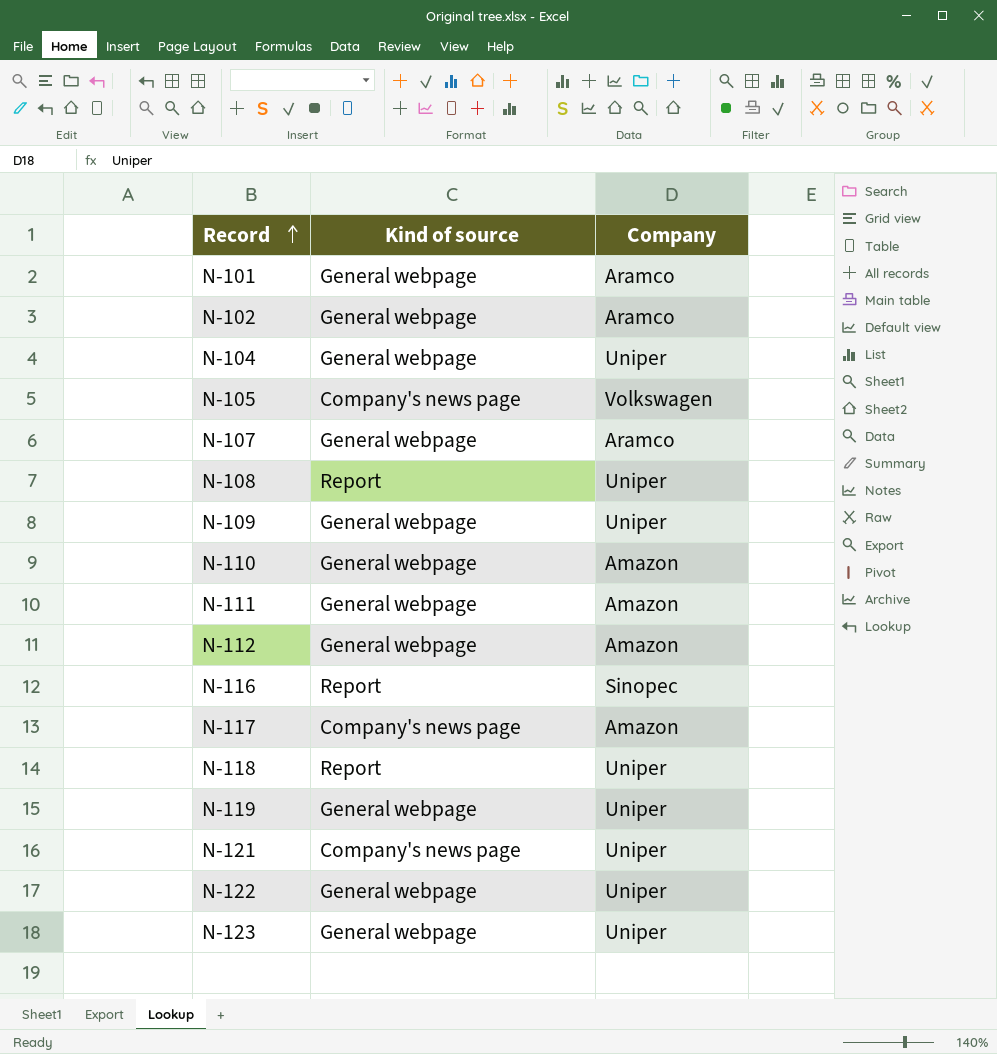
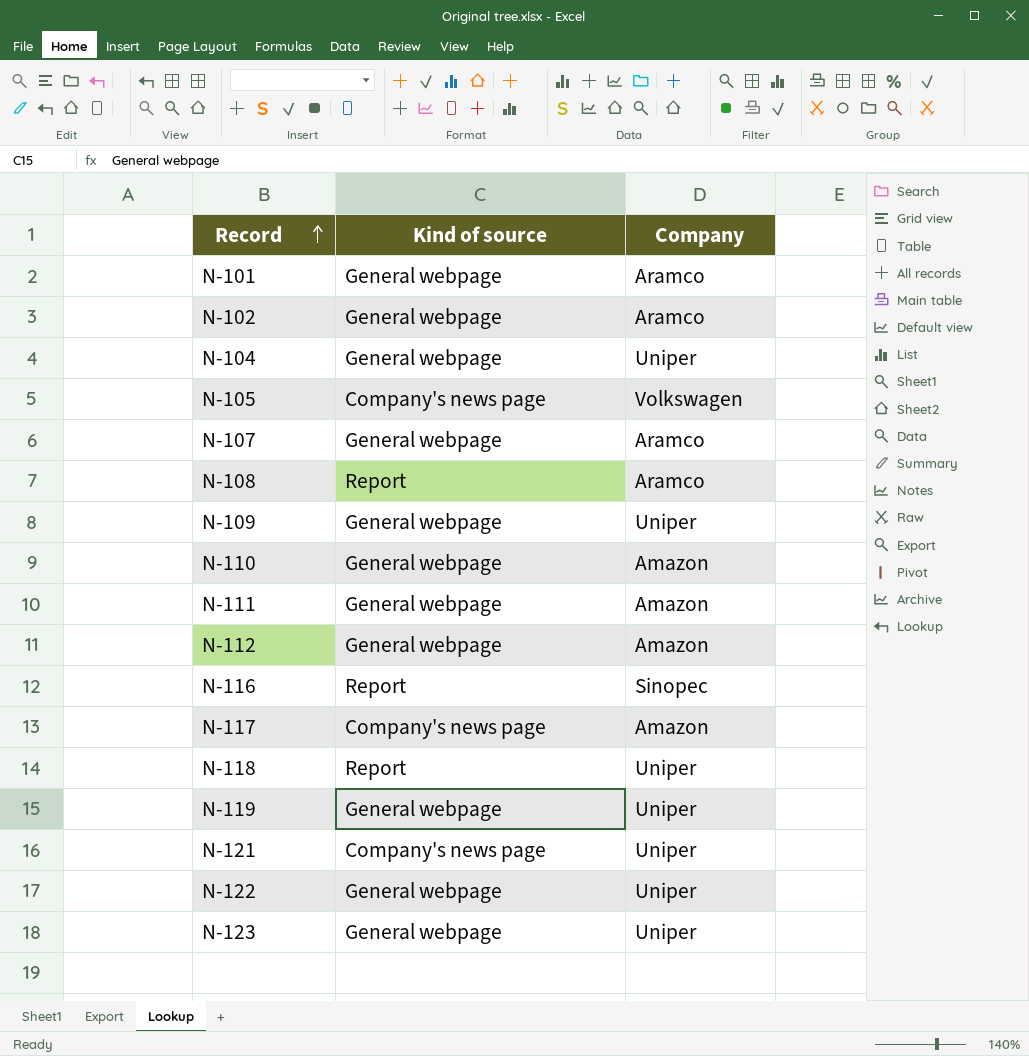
N-108 | Company: Uniper -> Aramco

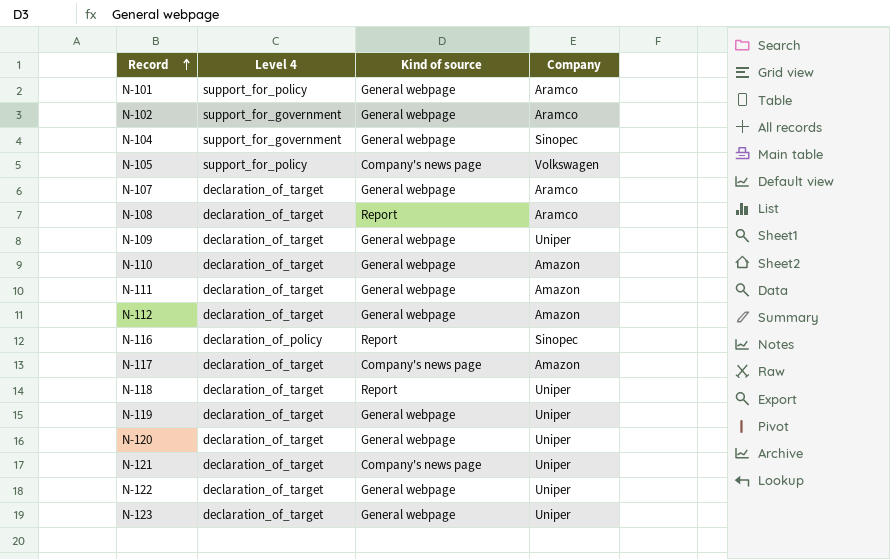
column Level 4 | position: none -> 2
N-104 | Company: Uniper -> Sinopec
row N-120: none -> declaration_of_target | General webpage | Uniper

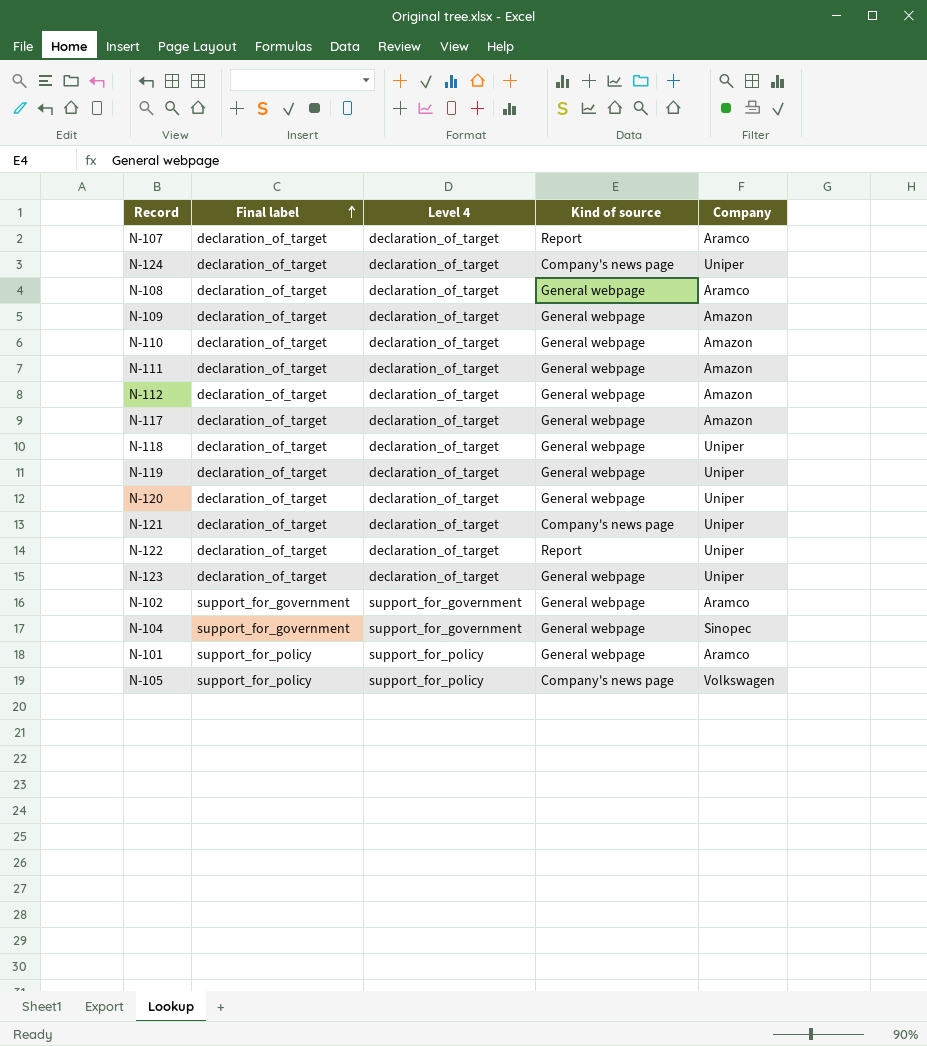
row order: Record ascending -> Final label ascending
column Final label | position: none -> 2
row N-116: declaration_of_policy | Report | Sinopec -> none
N-107 | Kind of source: General webpage -> Report
row N-124: none -> declaration_of_target | declaration_of_target | Company's news page | Uniper
N-108 | Kind of source: Report -> General webpage
N-109 | Company: Uniper -> Amazon
N-117 | Kind of source: Company's news page -> General webpage
N-118 | Kind of source: Report -> General webpage
N-122 | Kind of source: General webpage -> Report

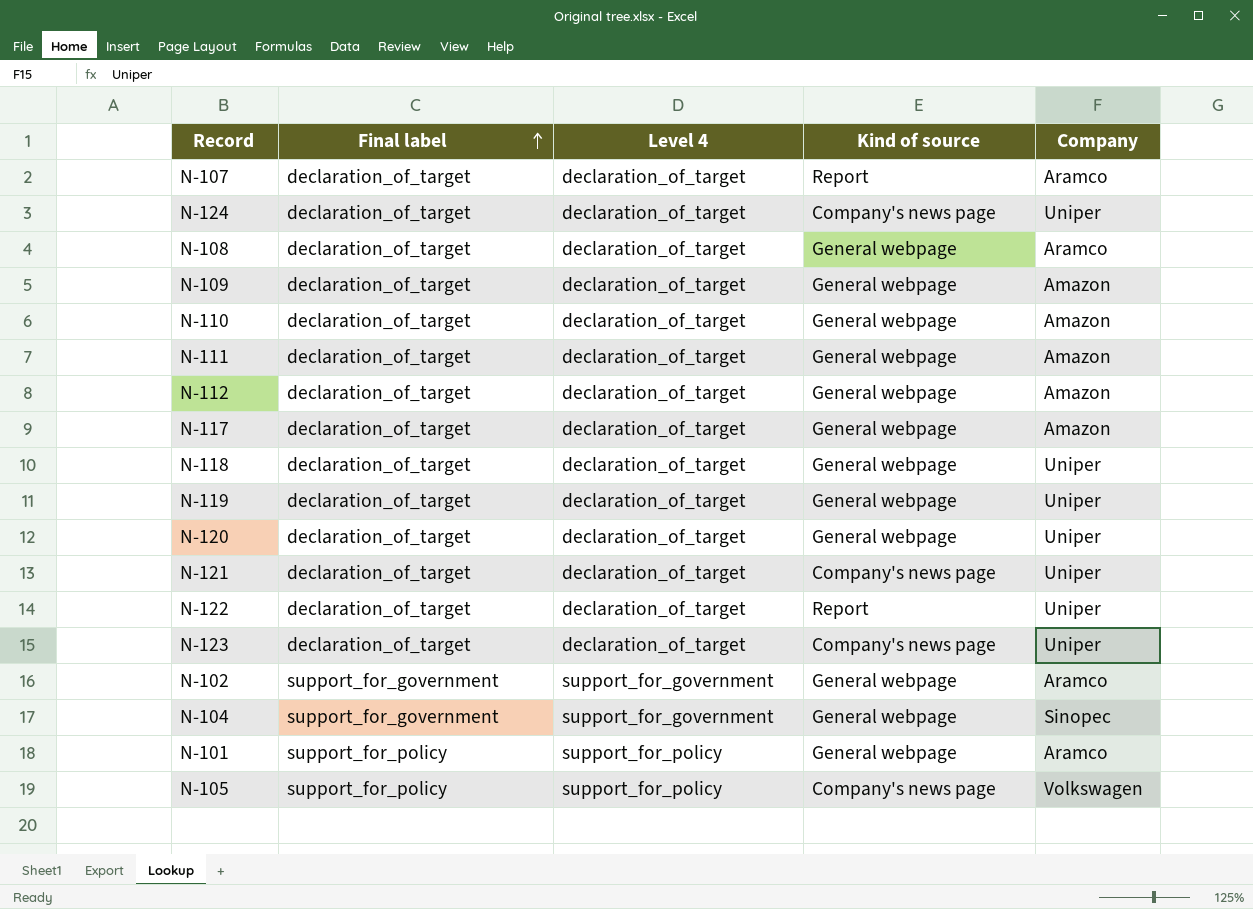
N-123 | Kind of source: General webpage -> Company's news page

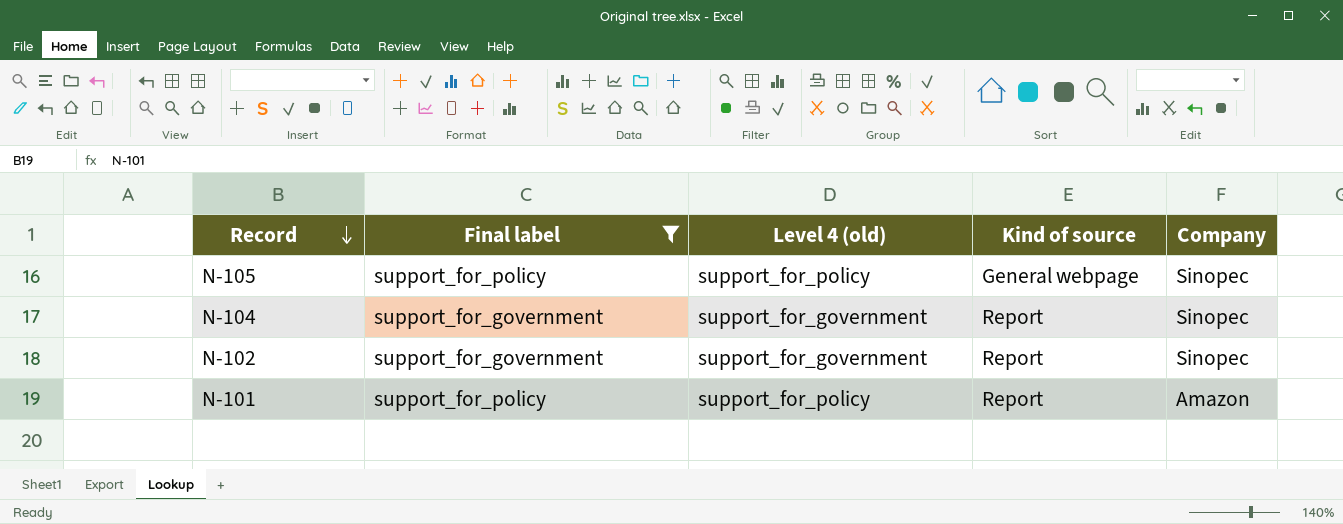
filter: none -> Final label != declaration_of_target
row order: Final label ascending -> Record descending
column name: Level 4 -> Level 4 (old)
N-105 | Kind of source: Company's news page -> General webpage
N-105 | Company: Volkswagen -> Sinopec
N-104 | Kind of source: General webpage -> Report
N-102 | Kind of source: General webpage -> Report
N-102 | Company: Aramco -> Sinopec
N-101 | Kind of source: General webpage -> Report
N-101 | Company: Aramco -> Amazon

